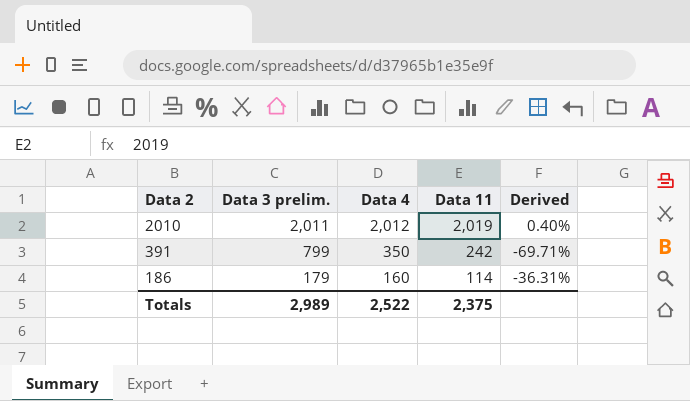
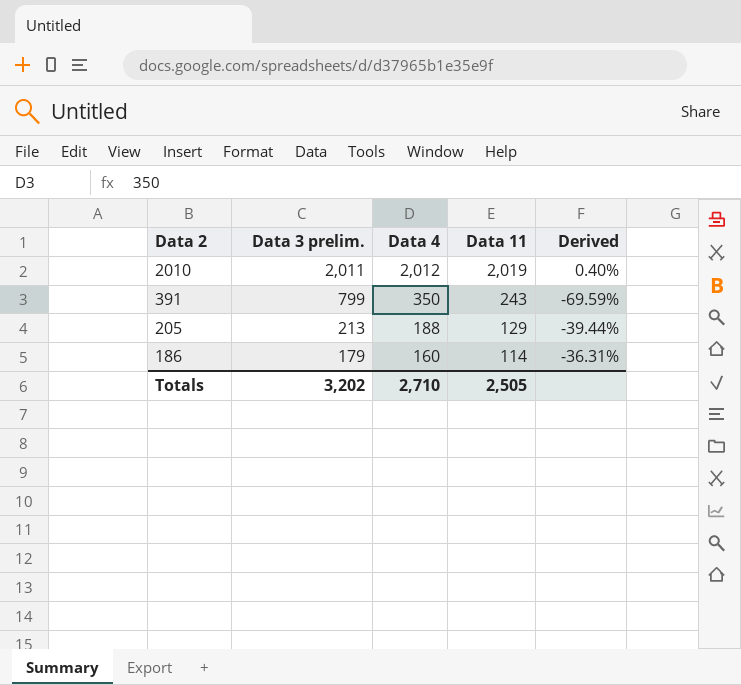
391 | Data 11: 242 -> 243
391 | Derived: -69.71% -> -69.59%
row 205: none -> 213 | 188 | 129 | -39.44%
Totals | Data 3 prelim.: 2,989 -> 3,202
Totals | Data 4: 2,522 -> 2,710
Totals | Data 11: 2,375 -> 2,505

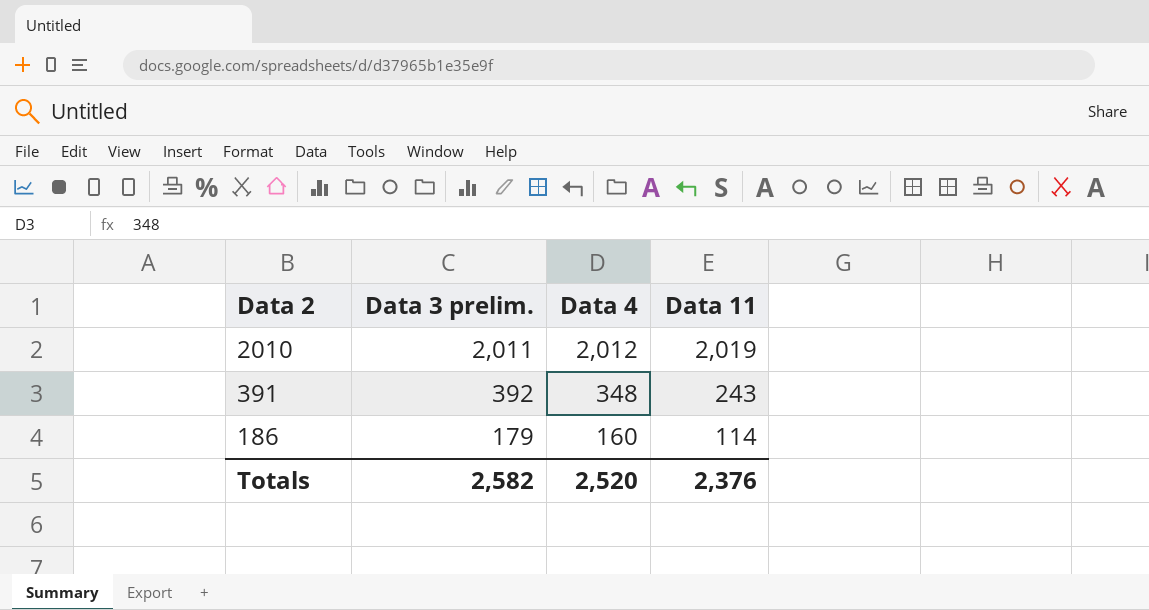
column Derived | formula: ([Data 11] - [Data 3 prelim.]) / [Data 3 prelim.] -> none
row 205: 213 | 188 | 129 | -39.44% -> none
391 | Data 3 prelim.: 799 -> 392
391 | Data 4: 350 -> 348
Totals | Data 3 prelim.: 3,202 -> 2,582
Totals | Data 4: 2,710 -> 2,520
Totals | Data 11: 2,505 -> 2,376

